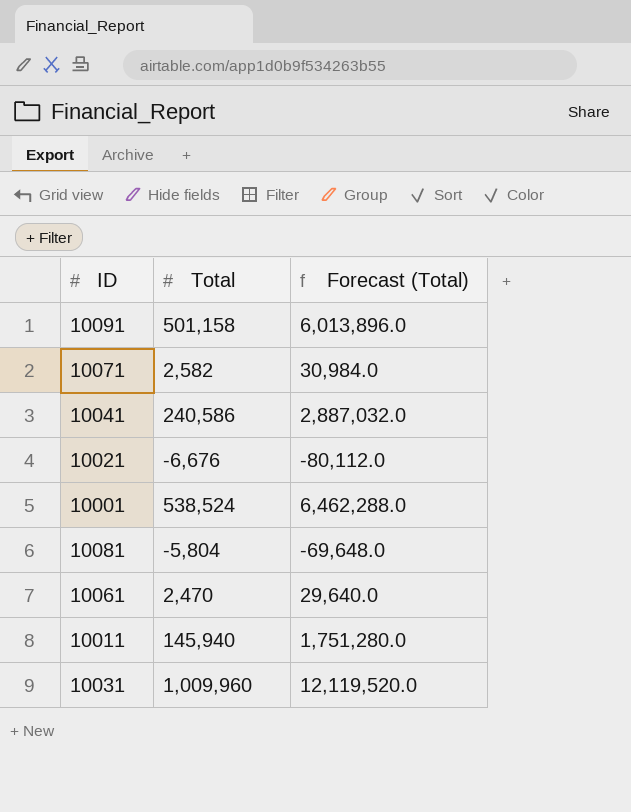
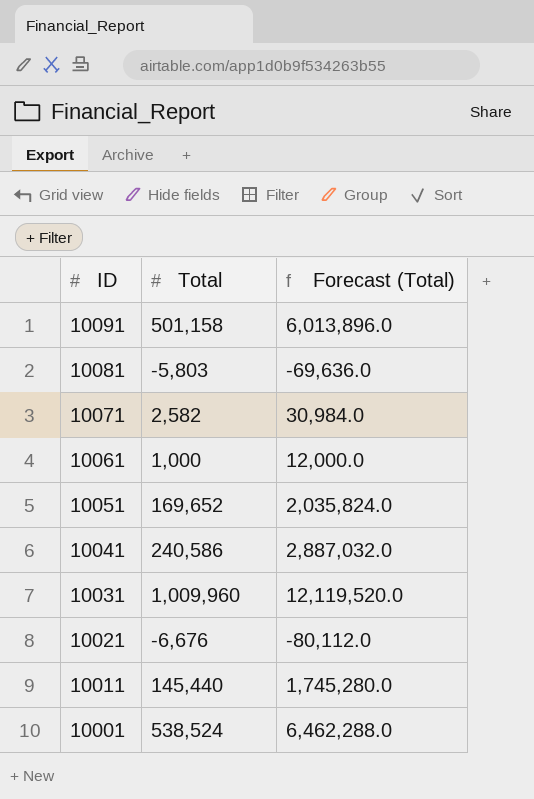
row order: none -> ID descending
10081 | Total: -5,804 -> -5,803
10081 | Forecast (Total): -69,648.0 -> -69,636.0
10061 | Total: 2,470 -> 1,000
10061 | Forecast (Total): 29,640.0 -> 12,000.0
row 10051: none -> 169,652 | 2,035,824.0
10011 | Total: 145,940 -> 145,440
10011 | Forecast (Total): 1,751,280.0 -> 1,745,280.0

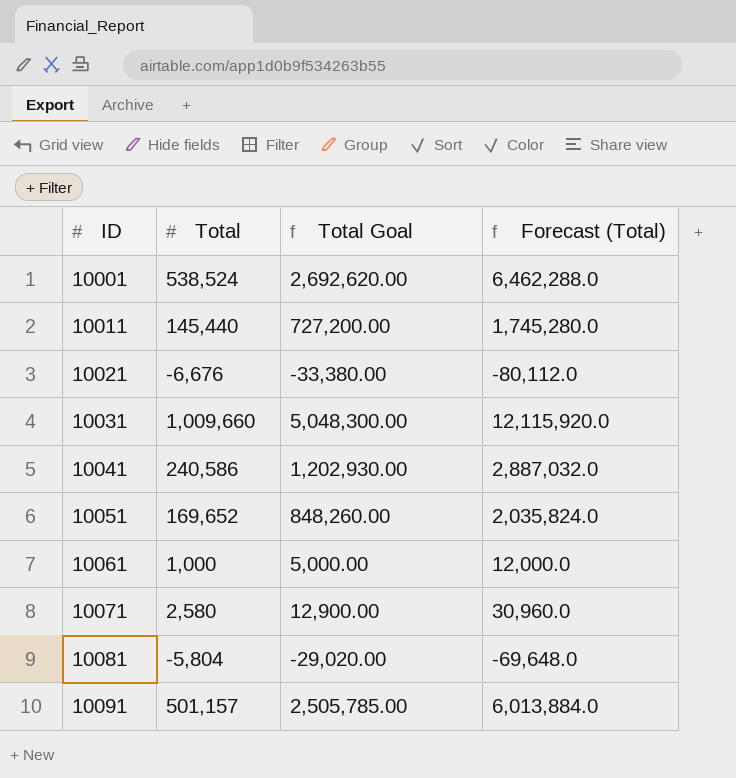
row order: ID descending -> ID ascending
column Total Goal | formula: none -> [Total] * 5
10031 | Total: 1,009,960 -> 1,009,660
10031 | Forecast (Total): 12,119,520.0 -> 12,115,920.0
10071 | Total: 2,582 -> 2,580
10071 | Forecast (Total): 30,984.0 -> 30,960.0
10081 | Total: -5,803 -> -5,804
10081 | Forecast (Total): -69,636.0 -> -69,648.0
10091 | Total: 501,158 -> 501,157
10091 | Forecast (Total): 6,013,896.0 -> 6,013,884.0

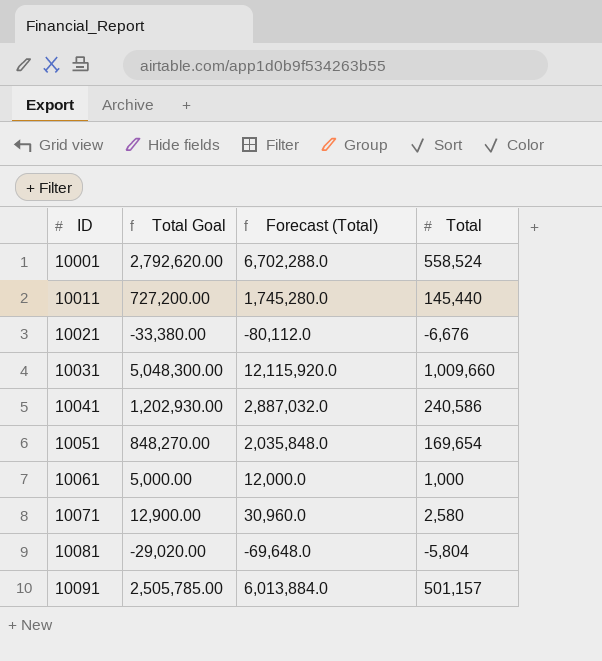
column Total | position: 2 -> 4
10001 | Total Goal: 2,692,620.00 -> 2,792,620.00
10001 | Forecast (Total): 6,462,288.0 -> 6,702,288.0
10001 | Total: 538,524 -> 558,524
10051 | Total Goal: 848,260.00 -> 848,270.00
10051 | Forecast (Total): 2,035,824.0 -> 2,035,848.0
10051 | Total: 169,652 -> 169,654

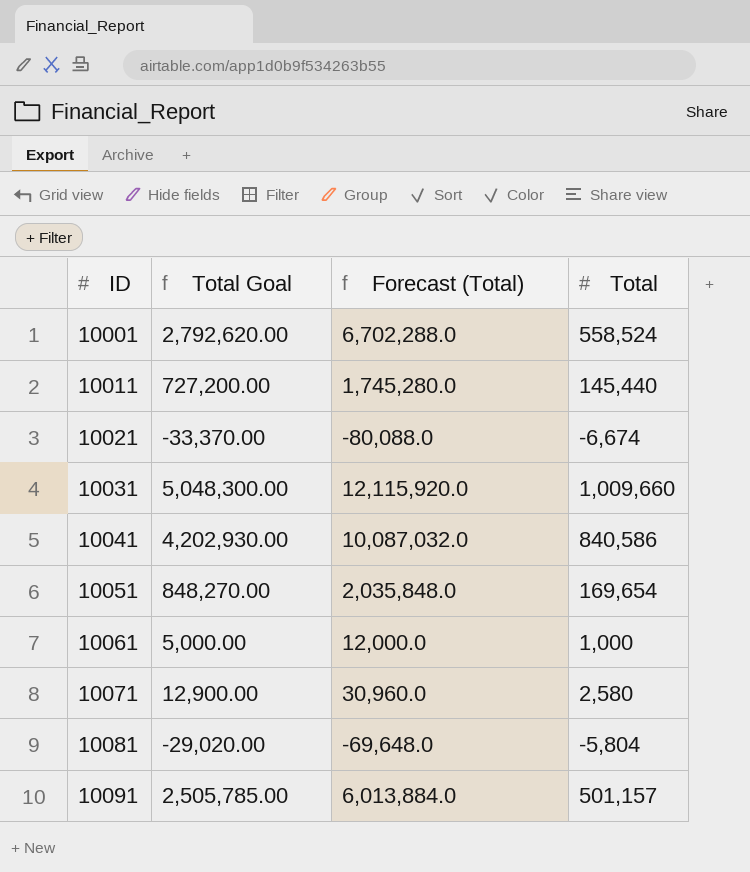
10021 | Total Goal: -33,380.00 -> -33,370.00
10021 | Forecast (Total): -80,112.0 -> -80,088.0
10021 | Total: -6,676 -> -6,674
10041 | Total Goal: 1,202,930.00 -> 4,202,930.00
10041 | Forecast (Total): 2,887,032.0 -> 10,087,032.0
10041 | Total: 240,586 -> 840,586

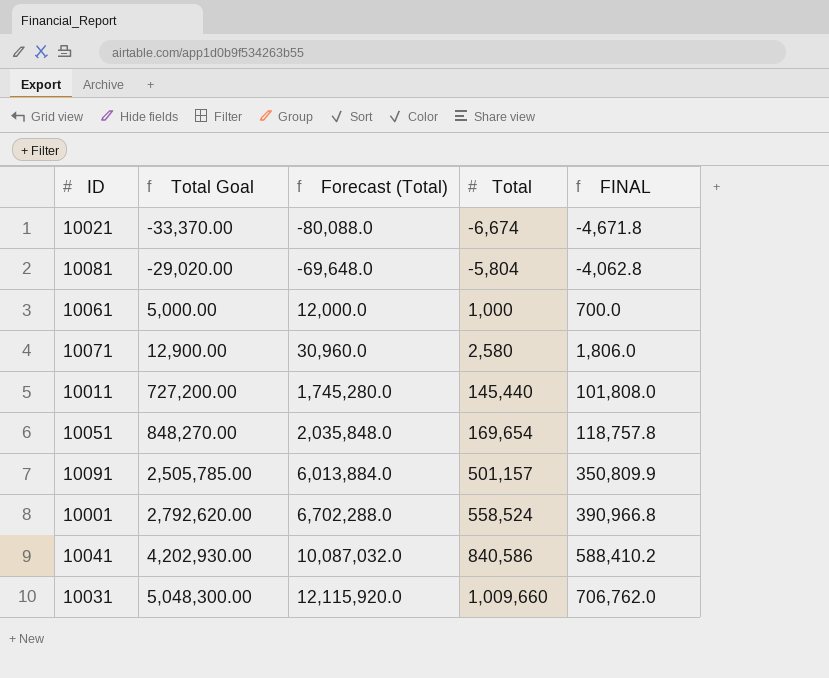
row order: ID ascending -> Total Goal ascending
column FINAL | formula: none -> [Total] * 0.7

